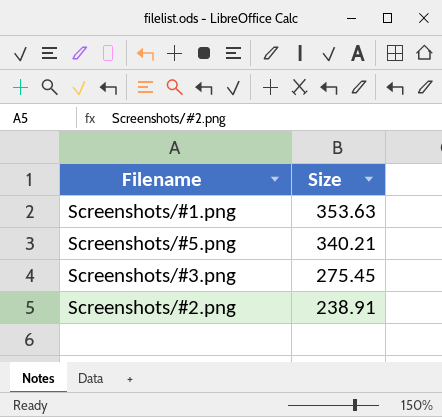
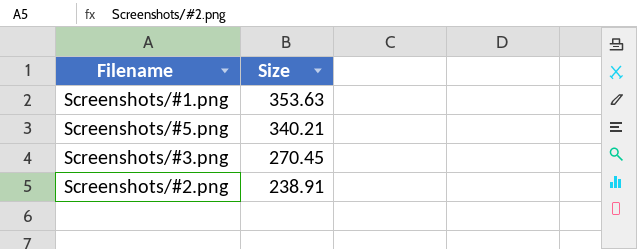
Screenshots/#3.png | Size: 275.45 -> 270.45

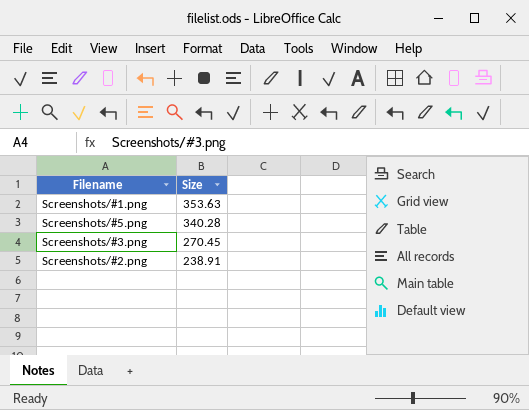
Screenshots/#5.png | Size: 340.21 -> 340.28

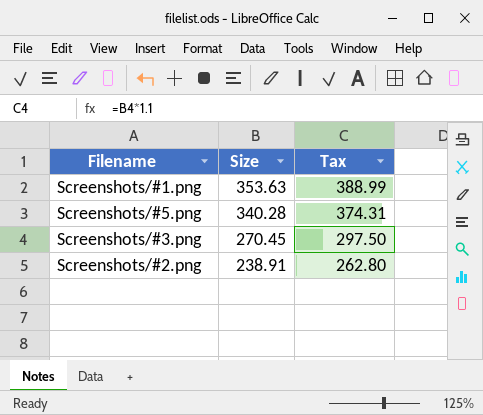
column Tax | formula: none -> [Size] * 1.1

